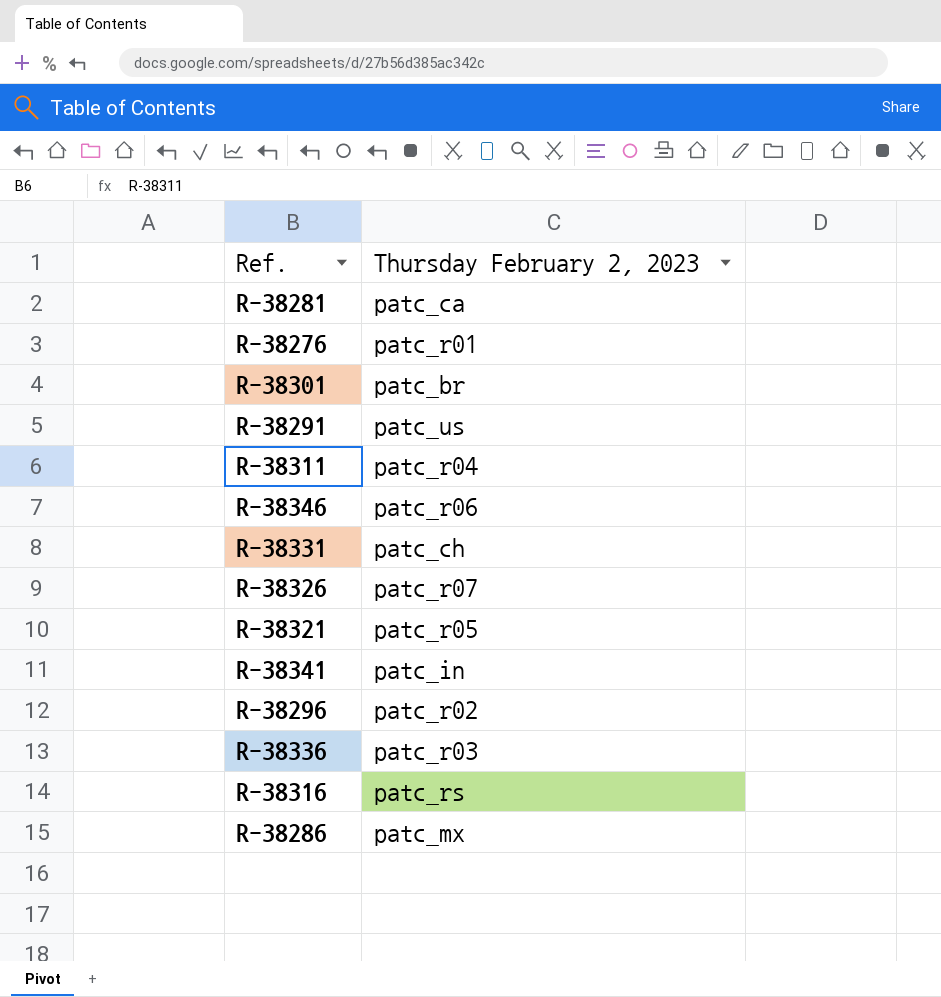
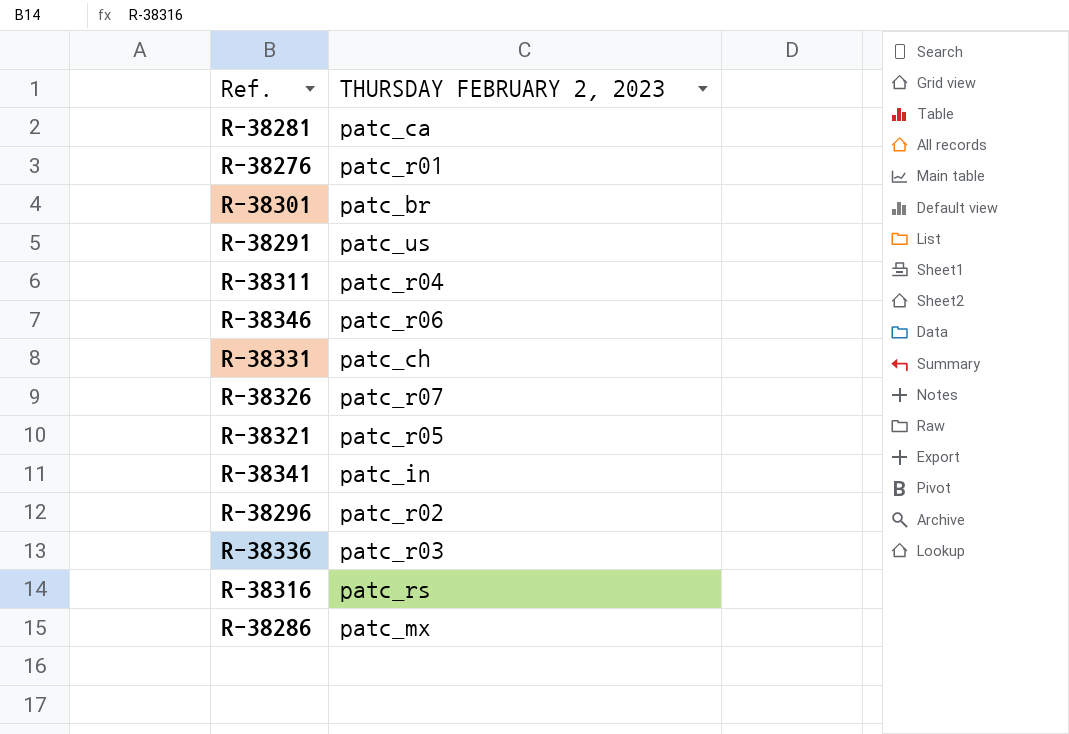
column name: Thursday February 2, 2023 -> THURSDAY FEBRUARY 2, 2023

